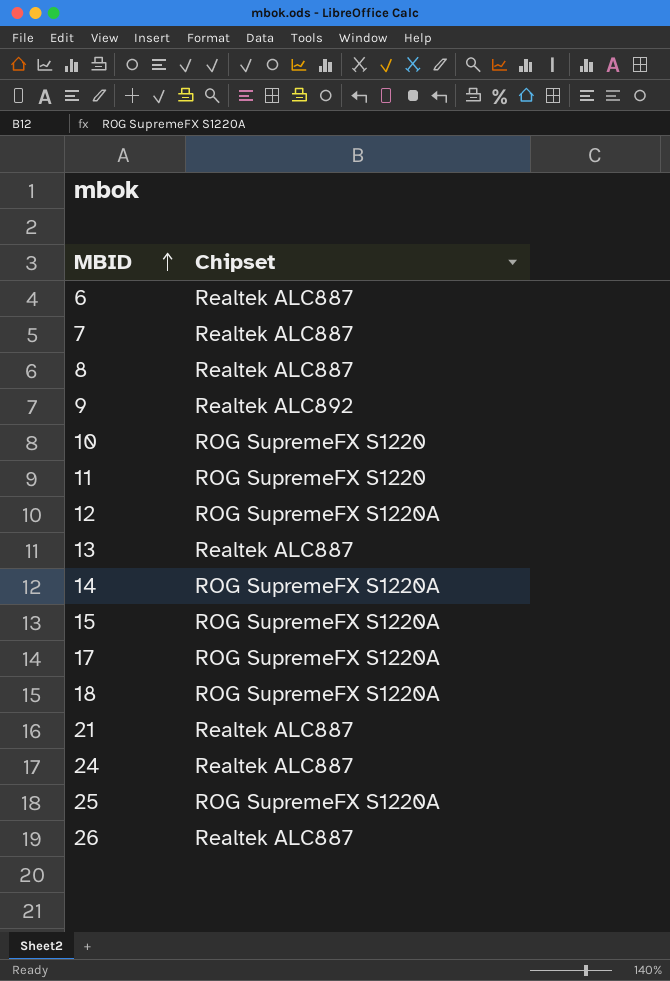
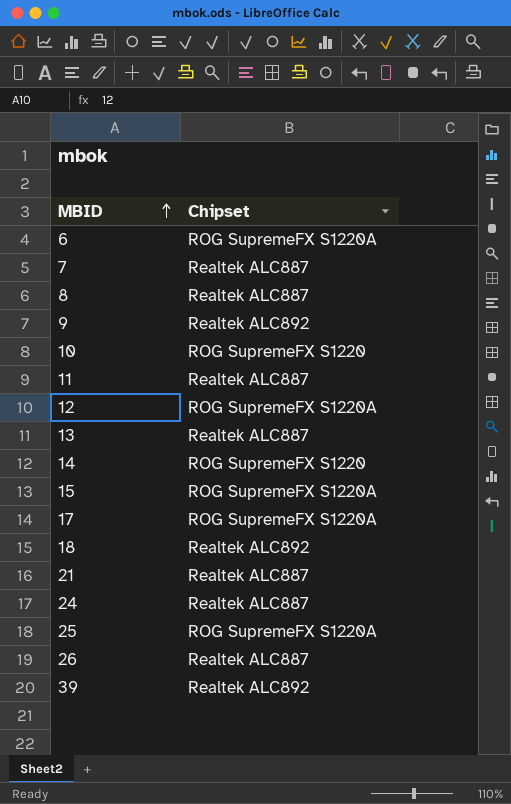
6 | Chipset: Realtek ALC887 -> ROG SupremeFX S1220A
11 | Chipset: ROG SupremeFX S1220 -> Realtek ALC887
14 | Chipset: ROG SupremeFX S1220A -> ROG SupremeFX S1220
18 | Chipset: ROG SupremeFX S1220A -> Realtek ALC892
row 39: none -> Realtek ALC892

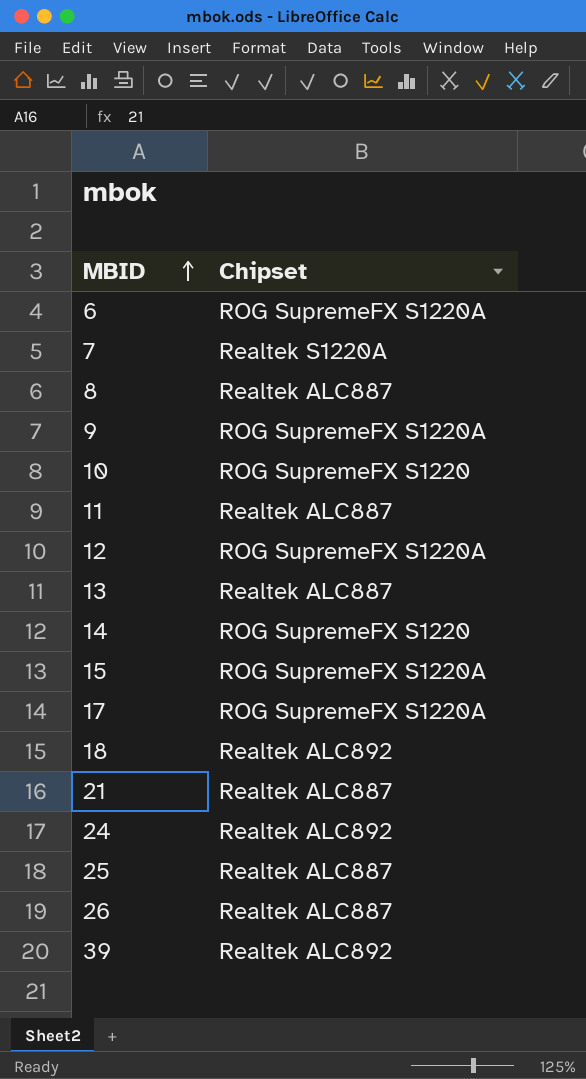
7 | Chipset: Realtek ALC887 -> Realtek S1220A
9 | Chipset: Realtek ALC892 -> ROG SupremeFX S1220A
24 | Chipset: Realtek ALC887 -> Realtek ALC892
25 | Chipset: ROG SupremeFX S1220A -> Realtek ALC887

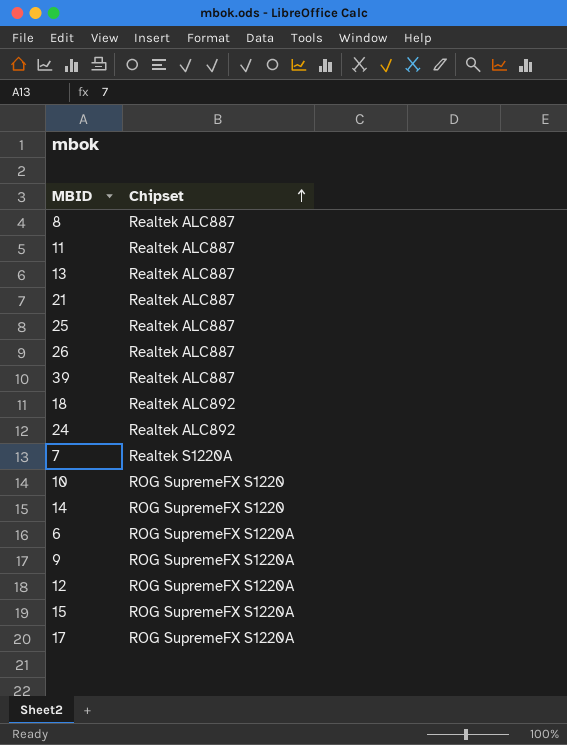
row order: MBID ascending -> Chipset ascending
39 | Chipset: Realtek ALC892 -> Realtek ALC887

